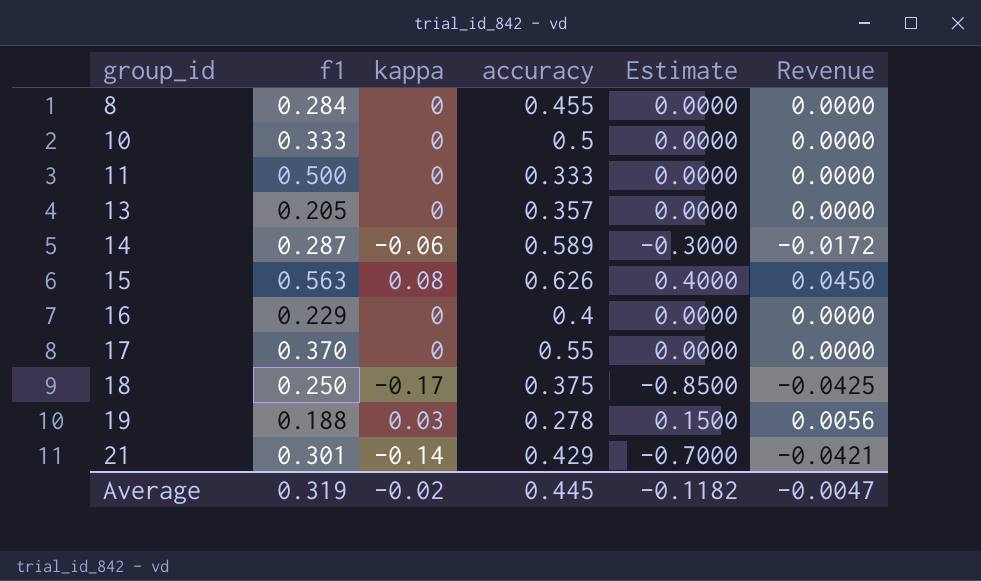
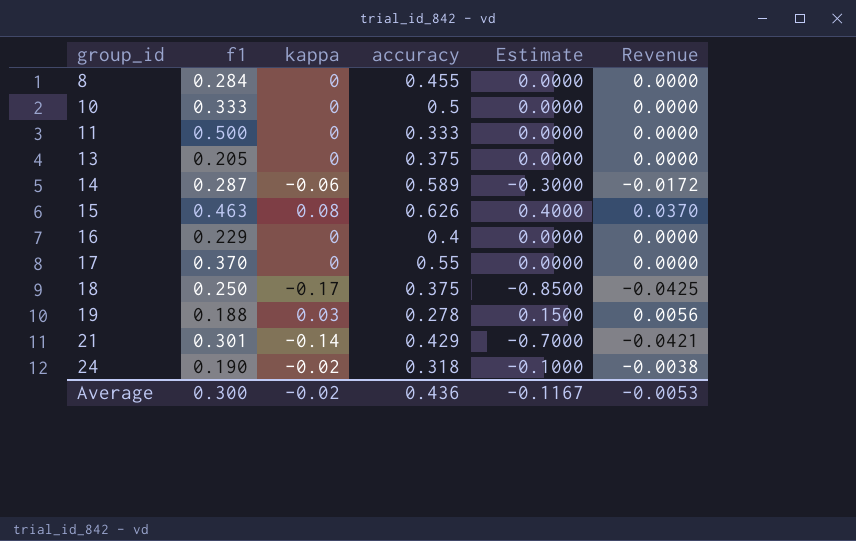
13 | accuracy: 0.357 -> 0.375
15 | f1: 0.563 -> 0.463
15 | Revenue: 0.0450 -> 0.0370
row 24: none -> 0.190 | -0.02 | 0.318 | -0.1000 | -0.0038
Average | f1: 0.319 -> 0.300
Average | accuracy: 0.445 -> 0.436
Average | Estimate: -0.1182 -> -0.1167
Average | Revenue: -0.0047 -> -0.0053

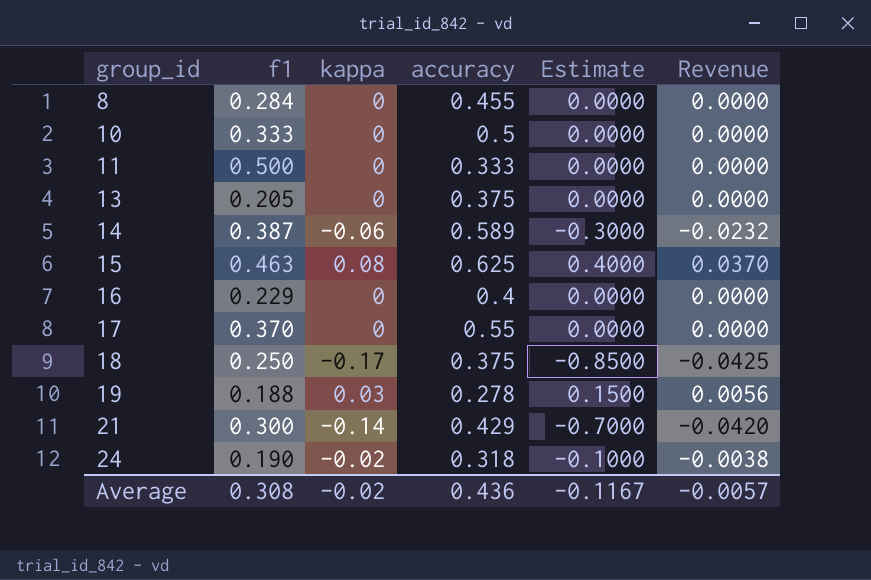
14 | f1: 0.287 -> 0.387
14 | Revenue: -0.0172 -> -0.0232
15 | accuracy: 0.626 -> 0.625
21 | f1: 0.301 -> 0.300
21 | Revenue: -0.0421 -> -0.0420
Average | f1: 0.300 -> 0.308
Average | Revenue: -0.0053 -> -0.0057

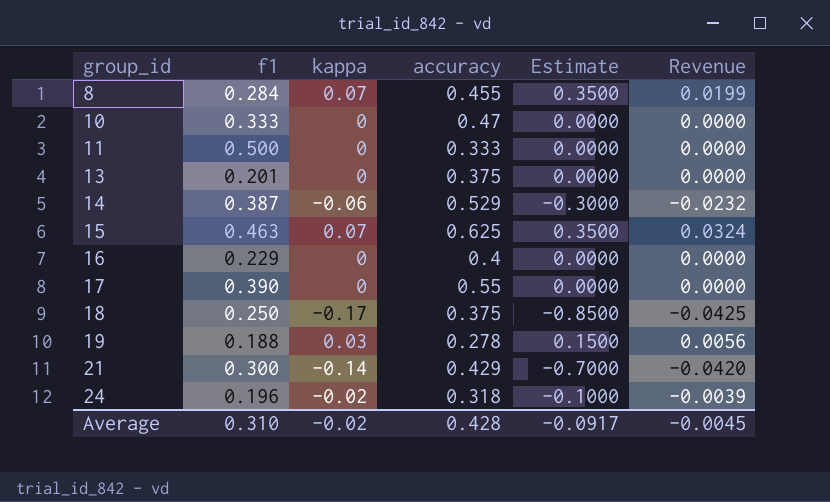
8 | kappa: 0 -> 0.07
8 | Estimate: 0.0000 -> 0.3500
8 | Revenue: 0.0000 -> 0.0199
10 | accuracy: 0.5 -> 0.47
13 | f1: 0.205 -> 0.201
14 | accuracy: 0.589 -> 0.529
15 | kappa: 0.08 -> 0.07
15 | Estimate: 0.4000 -> 0.3500
15 | Revenue: 0.0370 -> 0.0324
17 | f1: 0.370 -> 0.390
24 | f1: 0.190 -> 0.196
24 | Revenue: -0.0038 -> -0.0039
Average | f1: 0.308 -> 0.310
Average | accuracy: 0.436 -> 0.428
Average | Estimate: -0.1167 -> -0.0917
Average | Revenue: -0.0057 -> -0.0045

